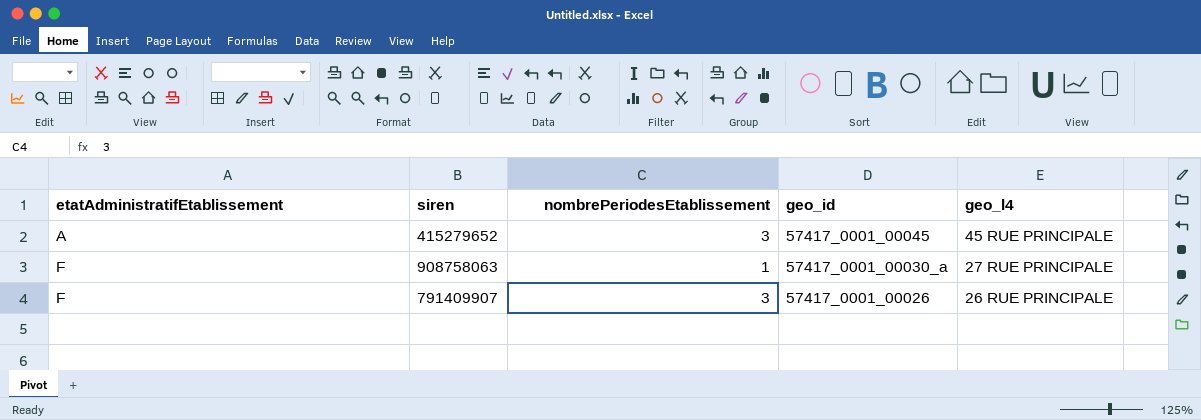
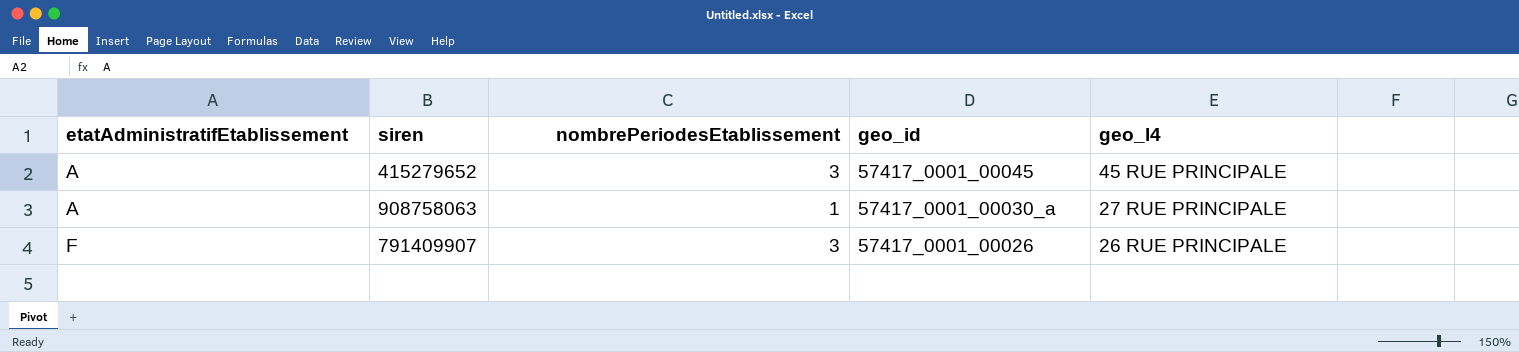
908758063 | etatAdministratifEtablissement: F -> A

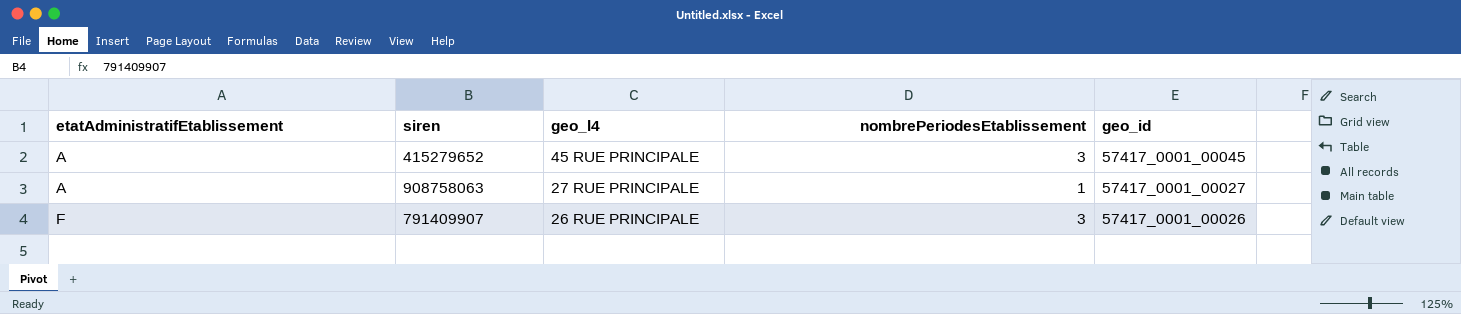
column geo_l4 | position: 5 -> 3
908758063 | geo_id: 57417_0001_00030_a -> 57417_0001_00027

